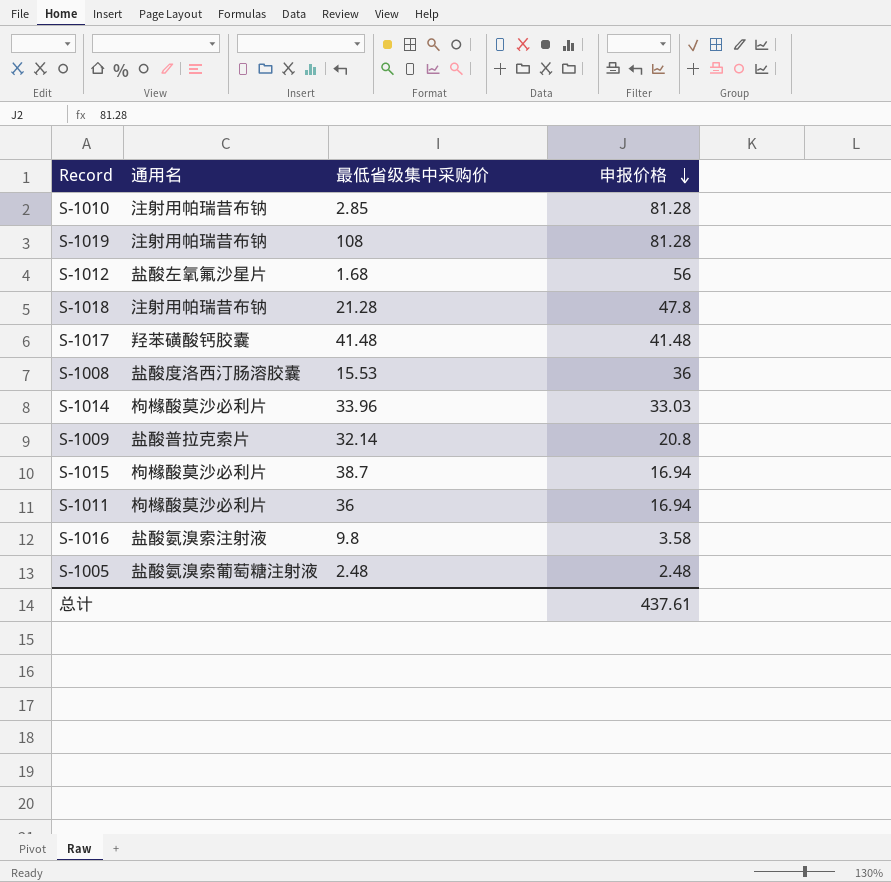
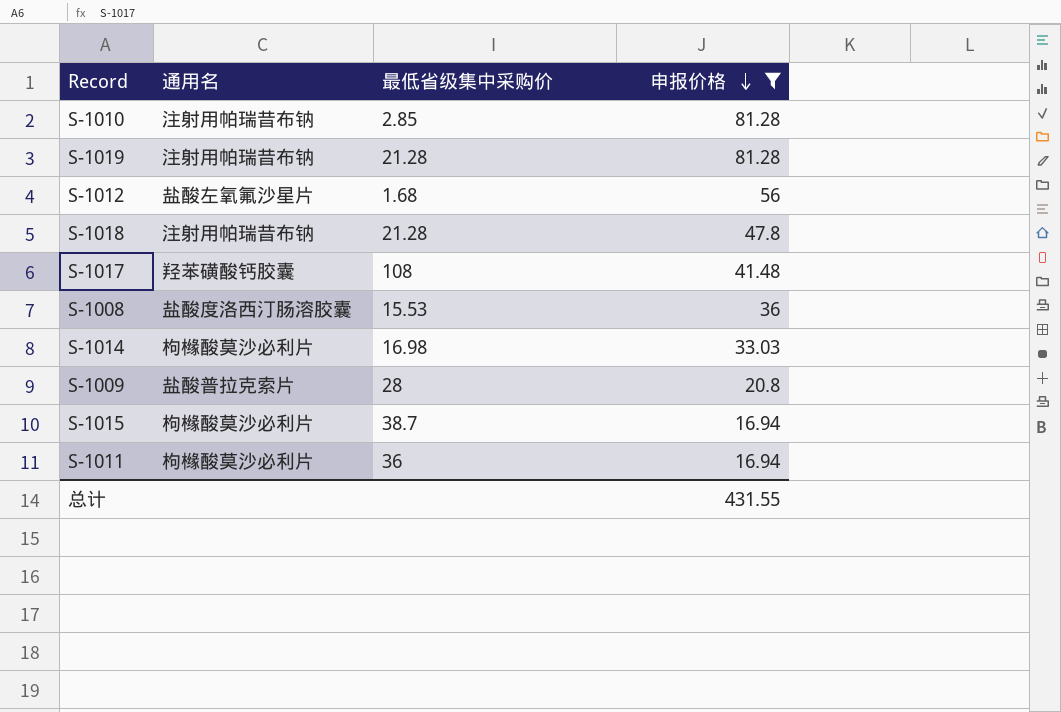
filter: none -> 申报价格 >= 16.94
S-1019 | 最低省级集中采购价: 108 -> 21.28
S-1017 | 最低省级集中采购价: 41.48 -> 108
S-1014 | 最低省级集中采购价: 33.96 -> 16.98
S-1009 | 最低省级集中采购价: 32.14 -> 28
总计 | 申报价格: 437.61 -> 431.55

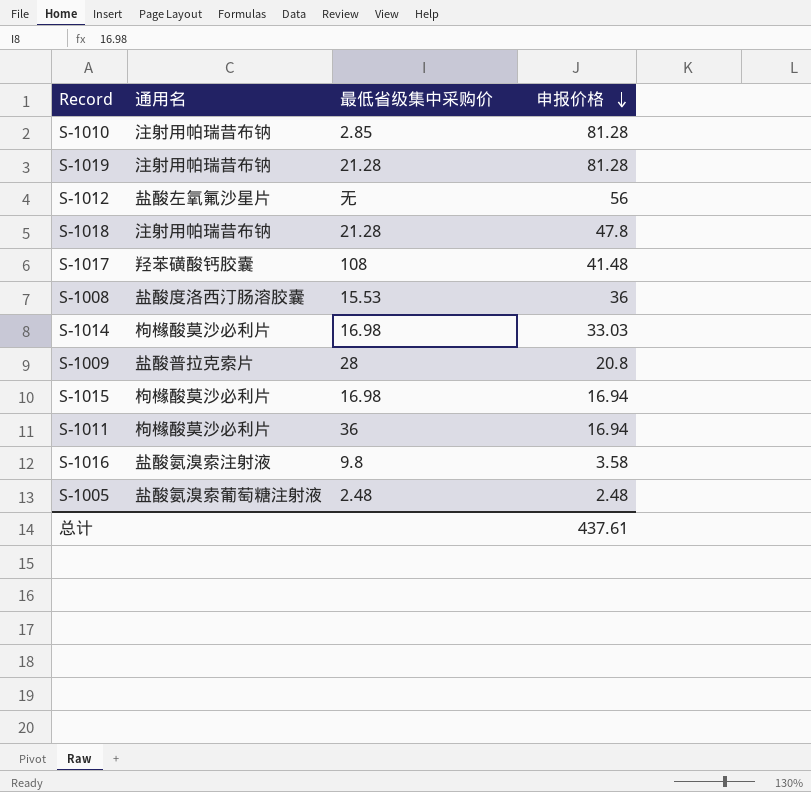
filter: 申报价格 >= 16.94 -> none
S-1012 | 最低省级集中采购价: 1.68 -> 无
S-1015 | 最低省级集中采购价: 38.7 -> 16.98
总计 | 申报价格: 431.55 -> 437.61

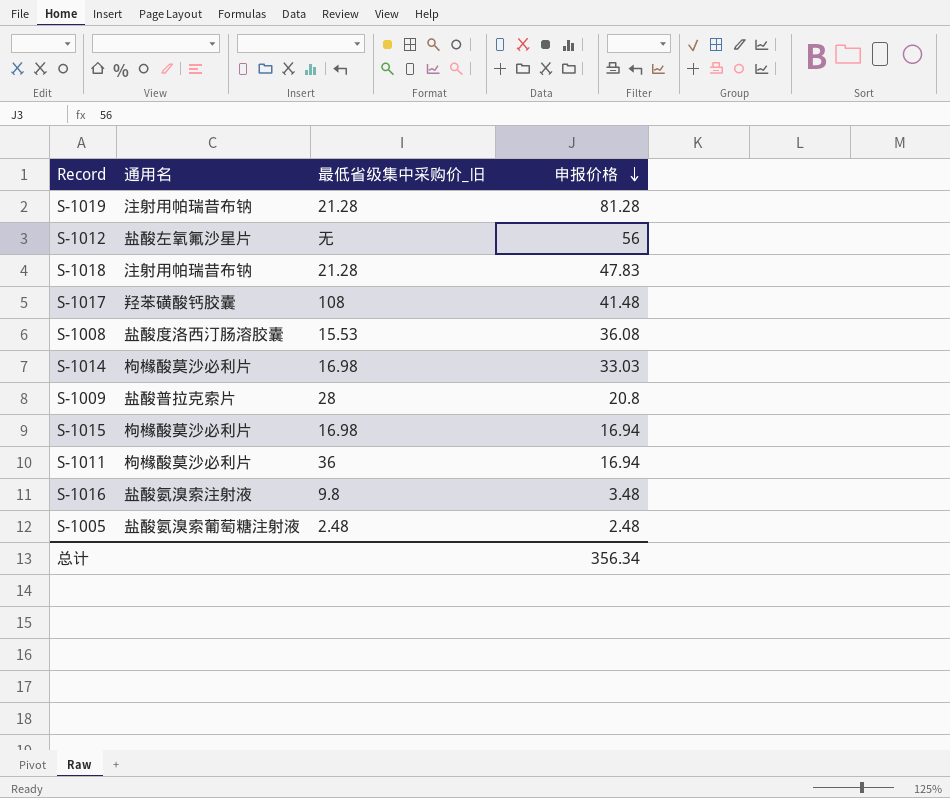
column name: 最低省级集中采购价 -> 最低省级集中采购价_旧
row S-1010: 注射用帕瑞昔布钠 | 2.85 | 81.28 -> none
S-1018 | 申报价格: 47.8 -> 47.83
S-1008 | 申报价格: 36 -> 36.08
S-1016 | 申报价格: 3.58 -> 3.48
总计 | 申报价格: 437.61 -> 356.34

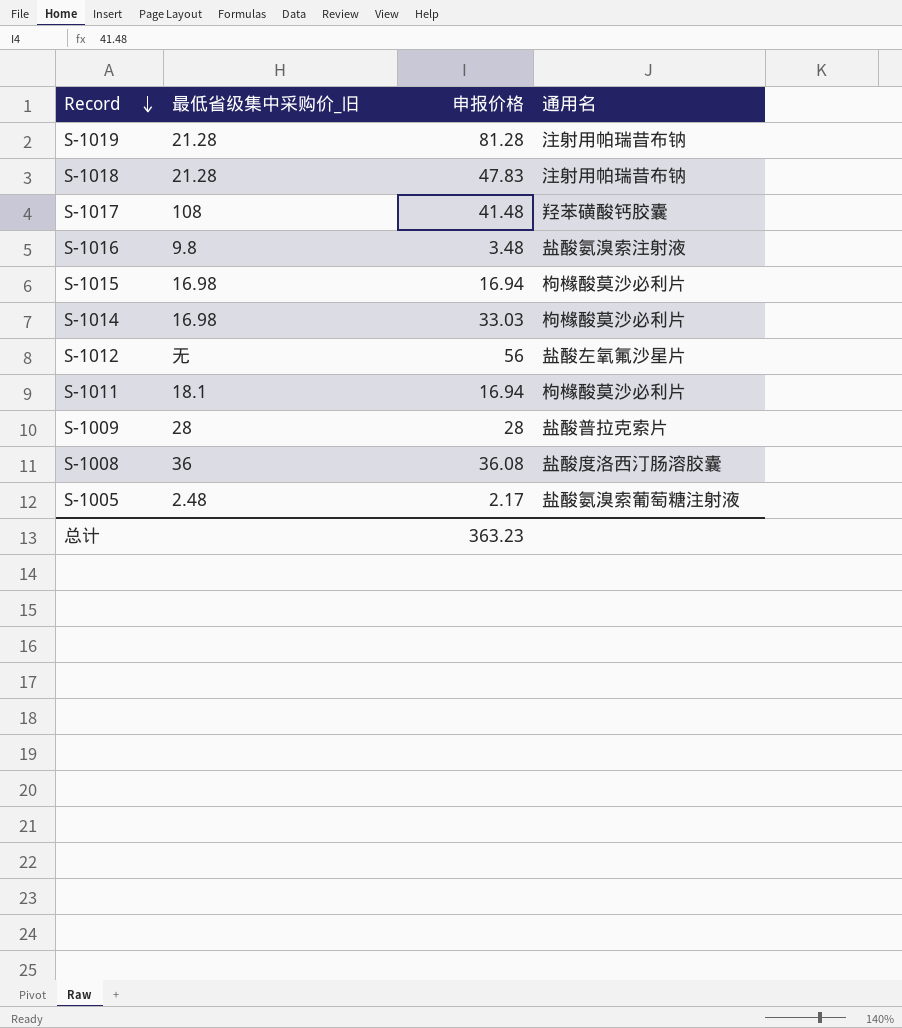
row order: 申报价格 descending -> Record descending
column 通用名 | position: 2 -> 4
S-1011 | 最低省级集中采购价_旧: 36 -> 18.1
S-1009 | 申报价格: 20.8 -> 28
S-1008 | 最低省级集中采购价_旧: 15.53 -> 36
S-1005 | 申报价格: 2.48 -> 2.17
总计 | 申报价格: 356.34 -> 363.23

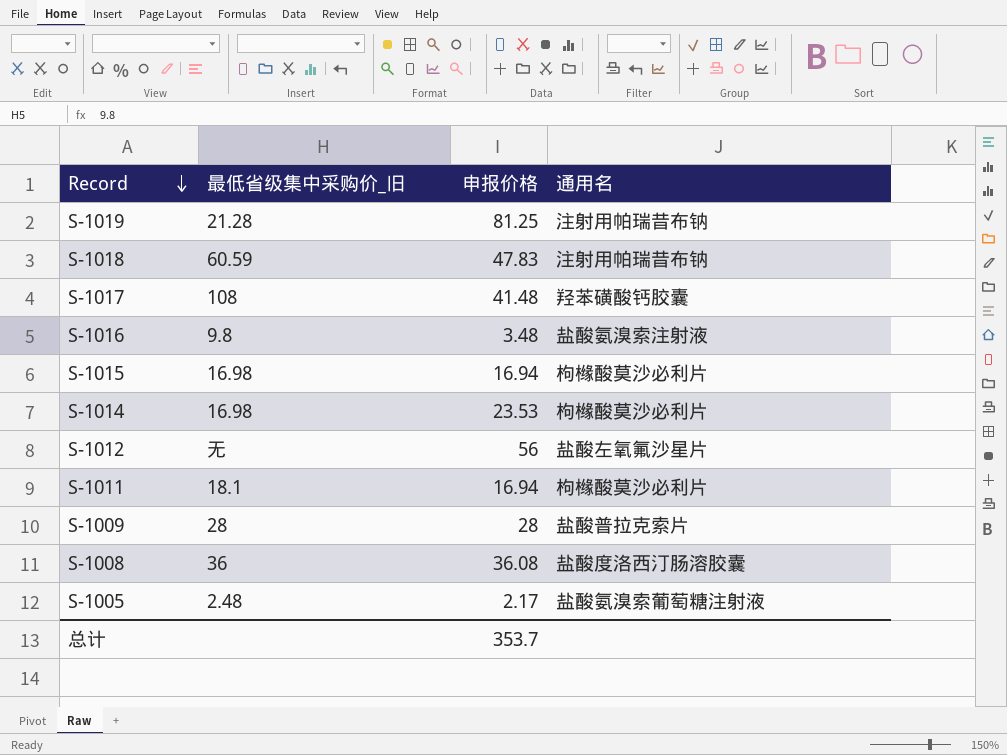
S-1019 | 申报价格: 81.28 -> 81.25
S-1018 | 最低省级集中采购价_旧: 21.28 -> 60.59
S-1014 | 申报价格: 33.03 -> 23.53
总计 | 申报价格: 363.23 -> 353.7

